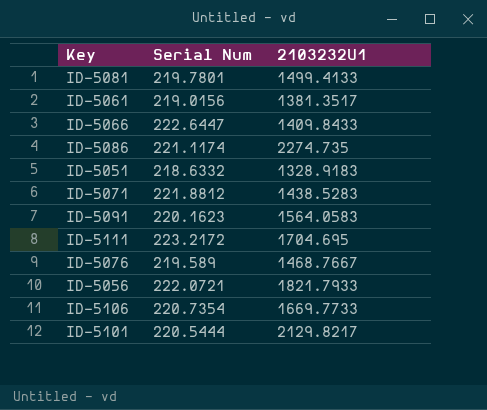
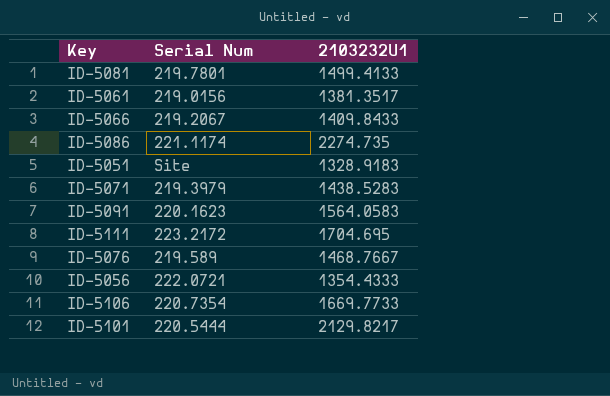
ID-5066 | Serial Num: 222.6447 -> 219.2067
ID-5051 | Serial Num: 218.6332 -> Site
ID-5071 | Serial Num: 221.8812 -> 219.3979
ID-5056 | 2103232U1: 1821.7933 -> 1354.4333

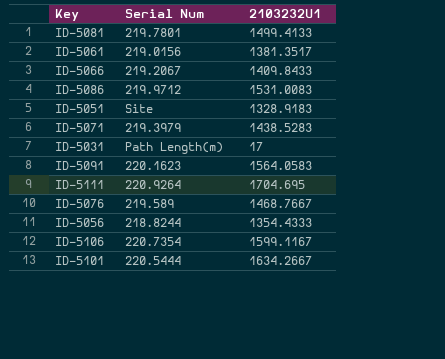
ID-5086 | Serial Num: 221.1174 -> 219.9712
ID-5086 | 2103232U1: 2274.735 -> 1531.0083
row ID-5031: none -> Path Length(m) | 17
ID-5111 | Serial Num: 223.2172 -> 220.9264
ID-5056 | Serial Num: 222.0721 -> 218.8244
ID-5106 | 2103232U1: 1669.7733 -> 1599.1167
ID-5101 | 2103232U1: 2129.8217 -> 1634.2667

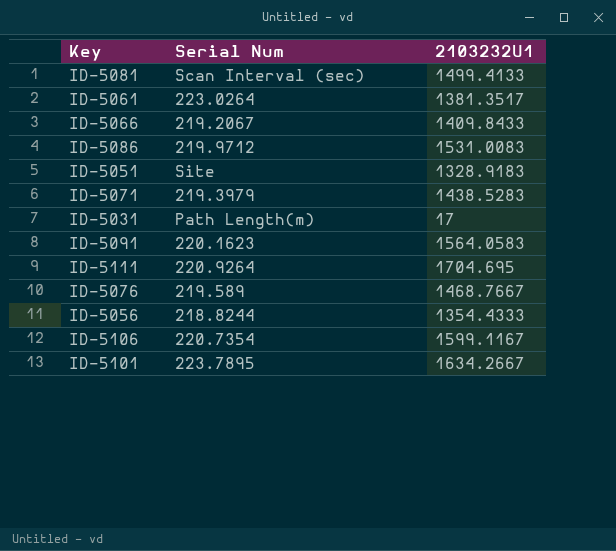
ID-5081 | Serial Num: 219.7801 -> Scan Interval (sec)
ID-5061 | Serial Num: 219.0156 -> 223.0264
ID-5101 | Serial Num: 220.5444 -> 223.7895

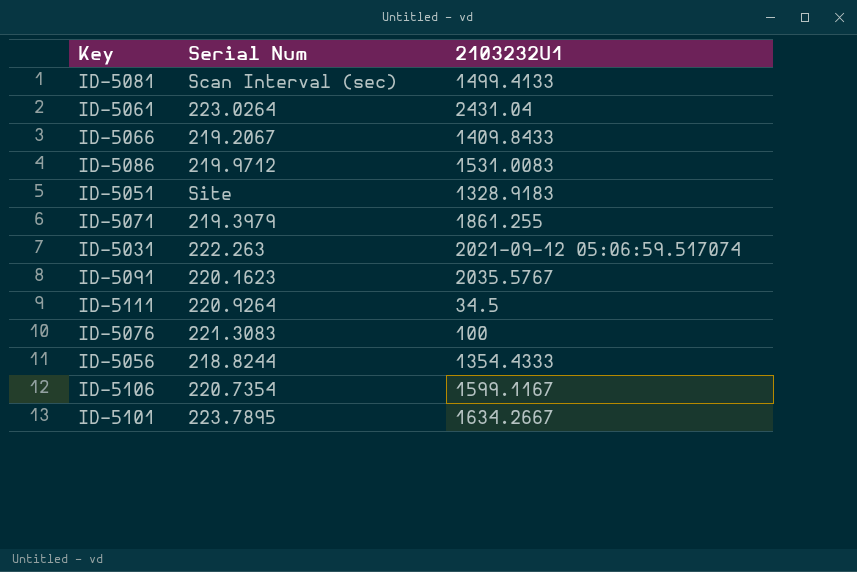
ID-5061 | 2103232U1: 1381.3517 -> 2431.04
ID-5071 | 2103232U1: 1438.5283 -> 1861.255
ID-5031 | Serial Num: Path Length(m) -> 222.263
ID-5031 | 2103232U1: 17 -> 2021-09-12 05:06:59.517074
ID-5091 | 2103232U1: 1564.0583 -> 2035.5767
ID-5111 | 2103232U1: 1704.695 -> 34.5
ID-5076 | Serial Num: 219.589 -> 221.3083
ID-5076 | 2103232U1: 1468.7667 -> 100

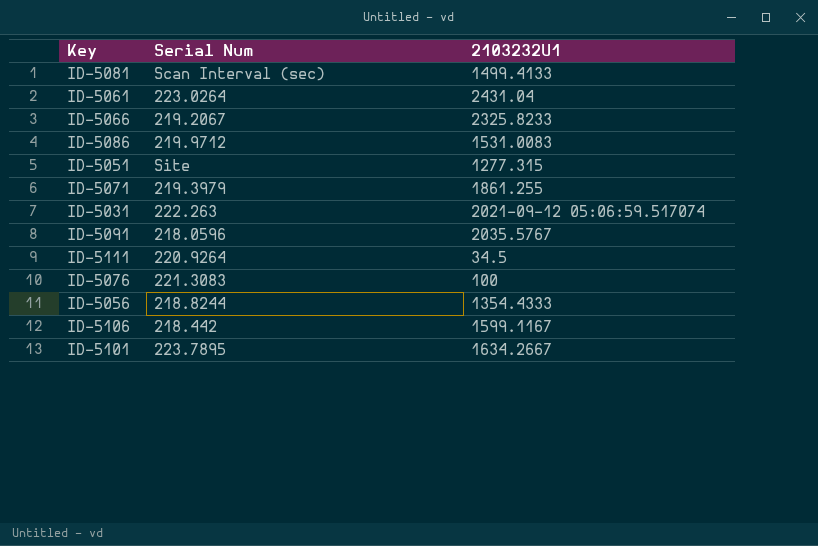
ID-5066 | 2103232U1: 1409.8433 -> 2325.8233
ID-5051 | 2103232U1: 1328.9183 -> 1277.315
ID-5091 | Serial Num: 220.1623 -> 218.0596
ID-5106 | Serial Num: 220.7354 -> 218.442

